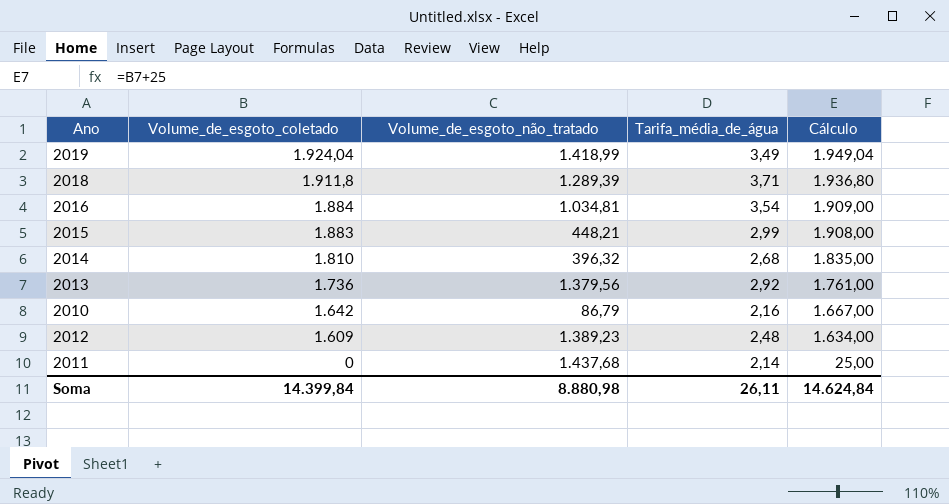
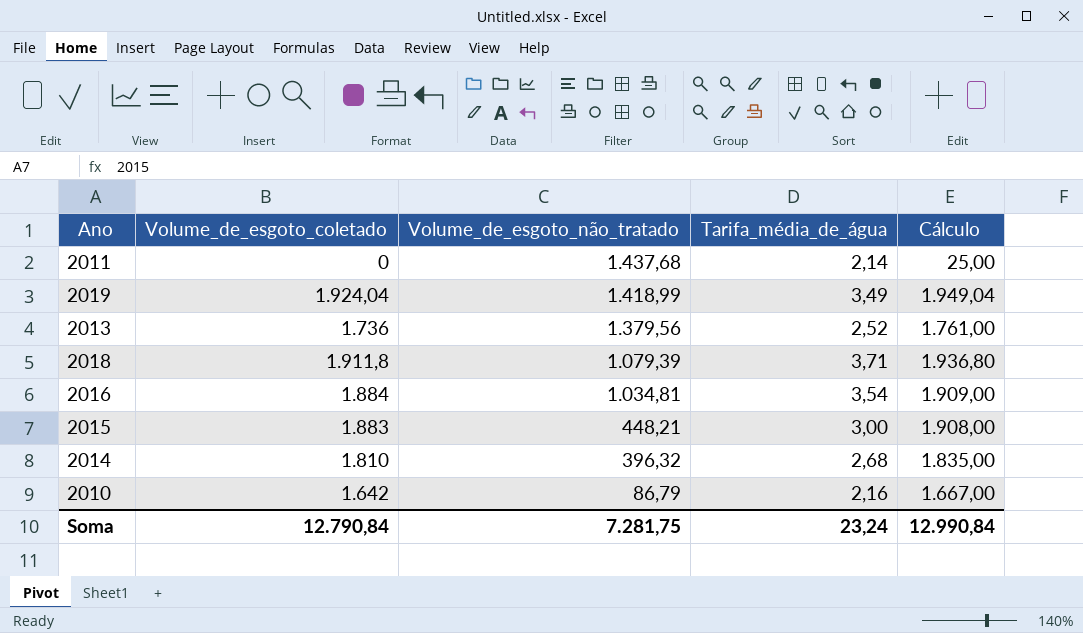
row order: Volume_de_esgoto_coletado descending -> Volume_de_esgoto_não_tratado descending
row 2012: 1.609 | 1.389,23 | 2,48 | 1.634,00 -> none
2013 | Tarifa_média_de_água: 2,92 -> 2,52
2018 | Volume_de_esgoto_não_tratado: 1.289,39 -> 1.079,39
2015 | Tarifa_média_de_água: 2,99 -> 3,00
Soma | Volume_de_esgoto_coletado: 14.399,84 -> 12.790,84
Soma | Volume_de_esgoto_não_tratado: 8.880,98 -> 7.281,75
Soma | Tarifa_média_de_água: 26,11 -> 23,24
Soma | Cálculo: 14.624,84 -> 12.990,84

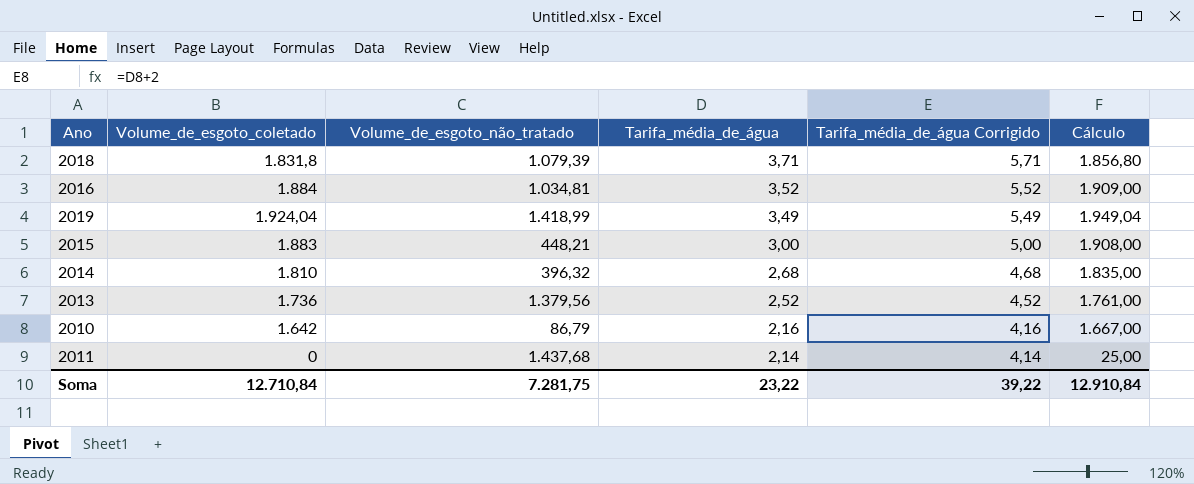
row order: Volume_de_esgoto_não_tratado descending -> Tarifa_média_de_água descending
column Tarifa_média_de_água Corrigido | formula: none -> [Tarifa_média_de_água] + 2
2018 | Volume_de_esgoto_coletado: 1.911,8 -> 1.831,8
2018 | Cálculo: 1.936,80 -> 1.856,80
2016 | Tarifa_média_de_água: 3,54 -> 3,52
Soma | Volume_de_esgoto_coletado: 12.790,84 -> 12.710,84
Soma | Tarifa_média_de_água: 23,24 -> 23,22
Soma | Cálculo: 12.990,84 -> 12.910,84

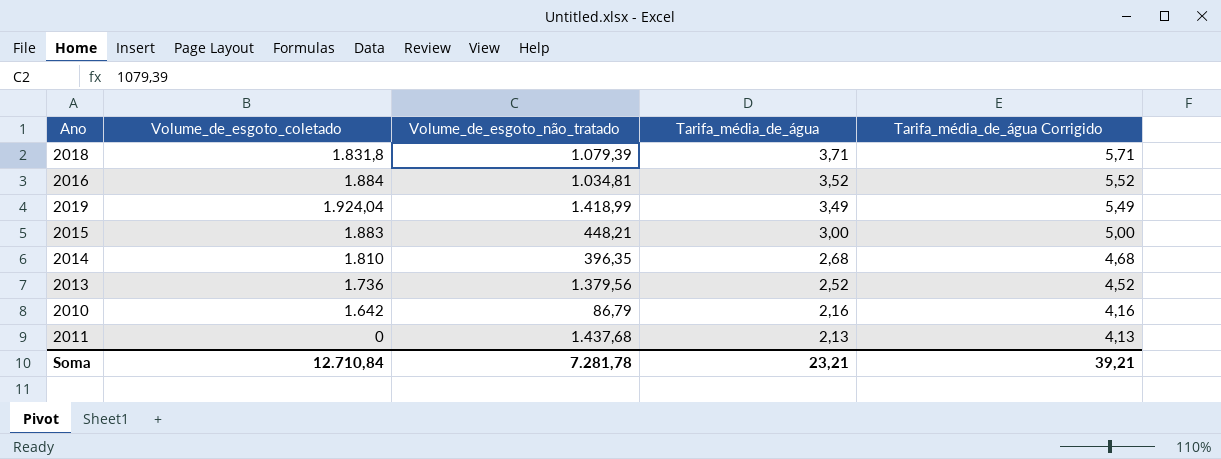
column Cálculo | formula: [Volume_de_esgoto_coletado] + 25 -> none
2014 | Volume_de_esgoto_não_tratado: 396,32 -> 396,35
2011 | Tarifa_média_de_água: 2,14 -> 2,13
2011 | Tarifa_média_de_água Corrigido: 4,14 -> 4,13
Soma | Volume_de_esgoto_não_tratado: 7.281,75 -> 7.281,78
Soma | Tarifa_média_de_água: 23,22 -> 23,21
Soma | Tarifa_média_de_água Corrigido: 39,22 -> 39,21

